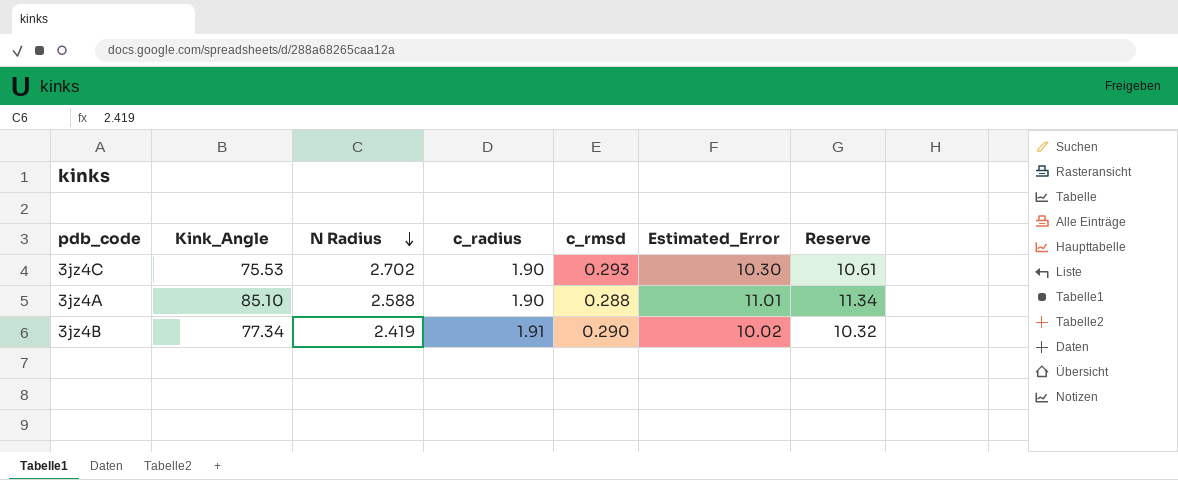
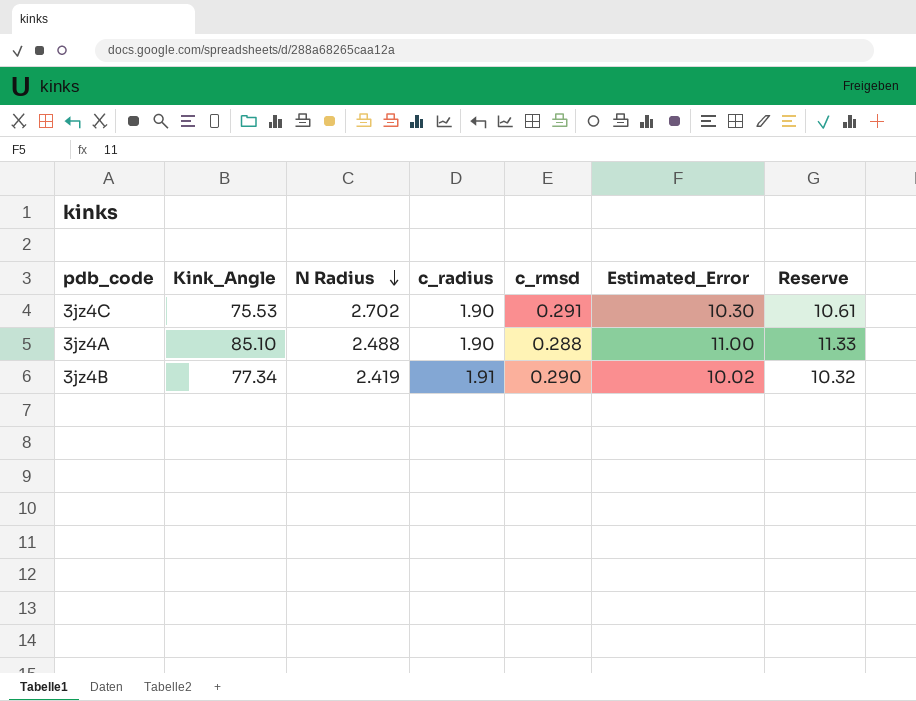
3jz4C | c_rmsd: 0.293 -> 0.291
3jz4A | N Radius: 2.588 -> 2.488
3jz4A | Estimated_Error: 11.01 -> 11.00
3jz4A | Reserve: 11.34 -> 11.33

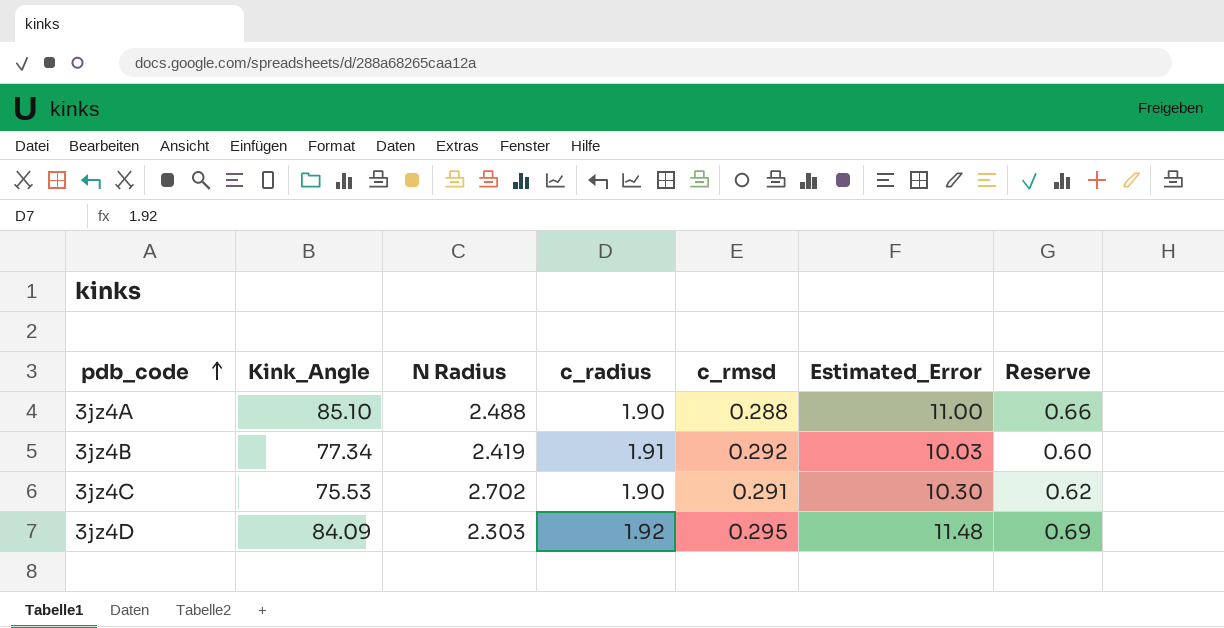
row order: N Radius descending -> pdb_code ascending
column Reserve | formula: [Estimated_Error] * 1.03 -> [Estimated_Error] * 0.06
3jz4B | c_rmsd: 0.290 -> 0.292
3jz4B | Estimated_Error: 10.02 -> 10.03
row 3jz4D: none -> 84.09 | 2.303 | 1.92 | 0.295 | 11.48 | 0.69

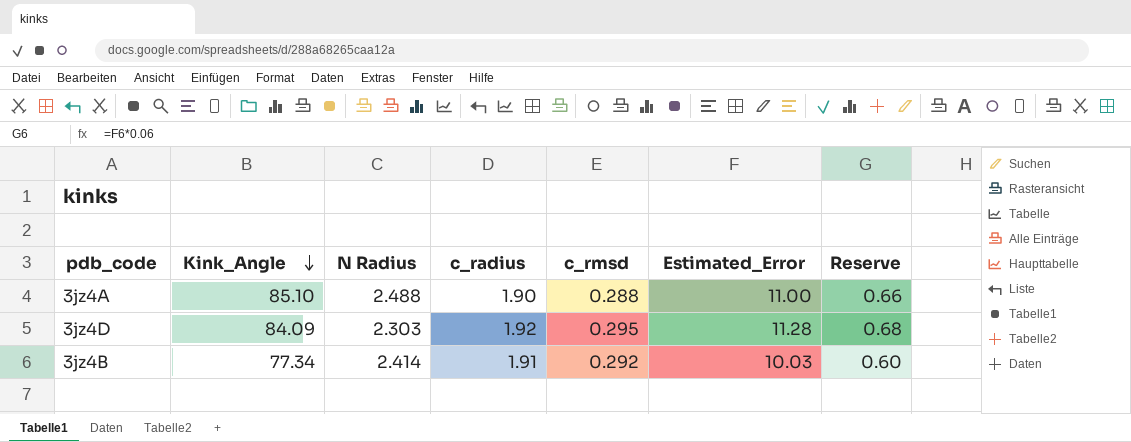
row order: pdb_code ascending -> Kink_Angle descending
row 3jz4C: 75.53 | 2.702 | 1.90 | 0.291 | 10.30 | 0.62 -> none
3jz4D | Estimated_Error: 11.48 -> 11.28
3jz4D | Reserve: 0.69 -> 0.68
3jz4B | N Radius: 2.419 -> 2.414

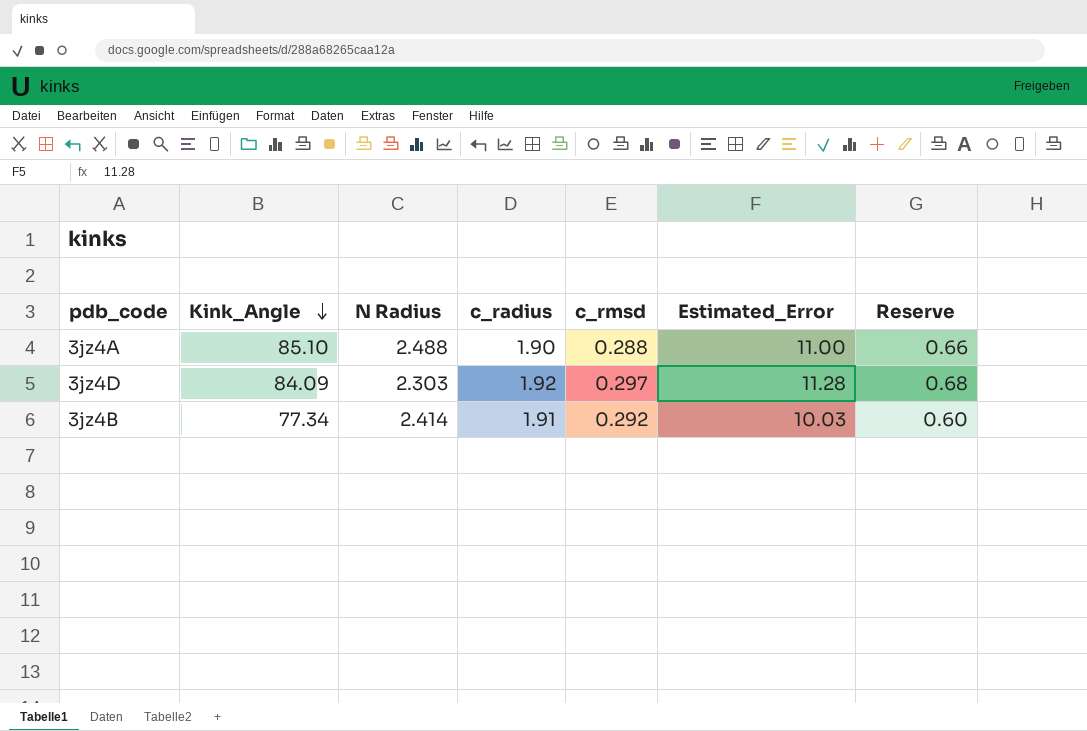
3jz4D | c_rmsd: 0.295 -> 0.297

